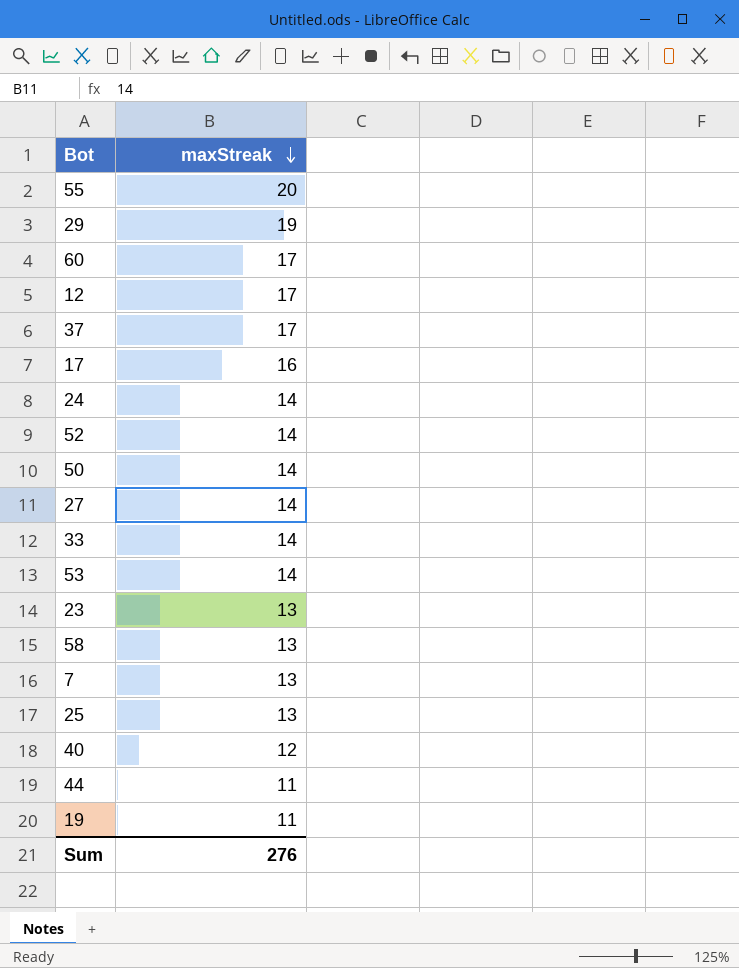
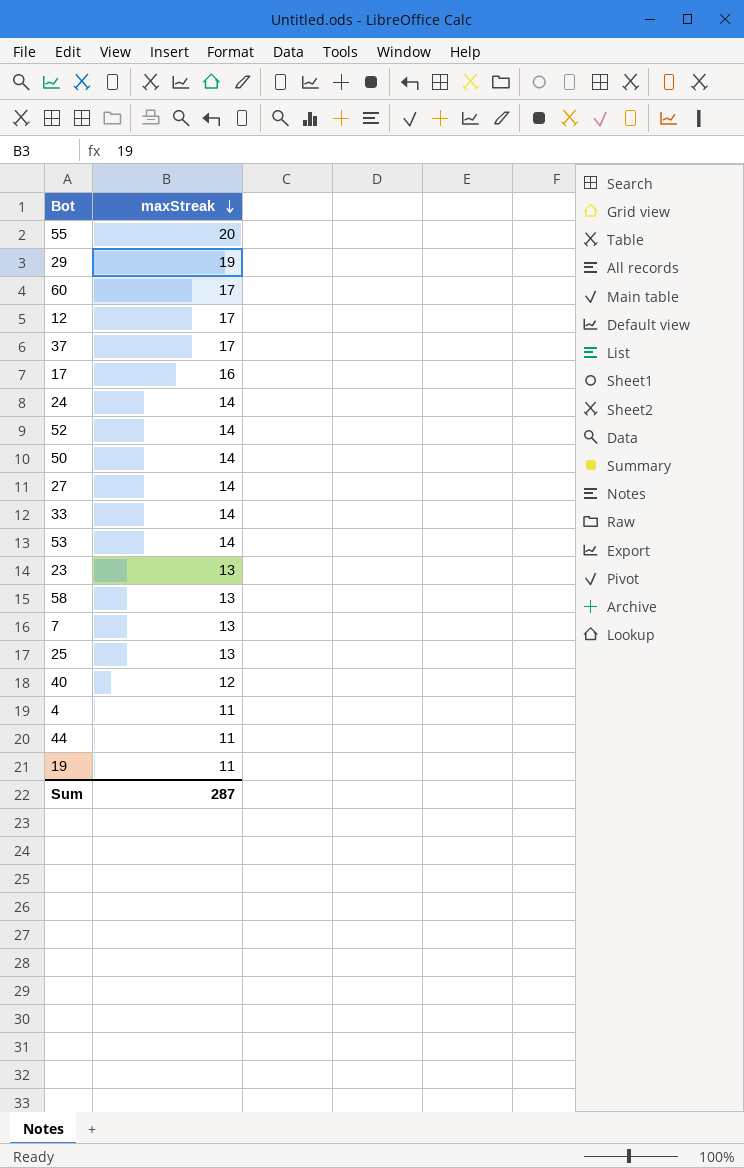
row 4: none -> 11
Sum | maxStreak: 276 -> 287

